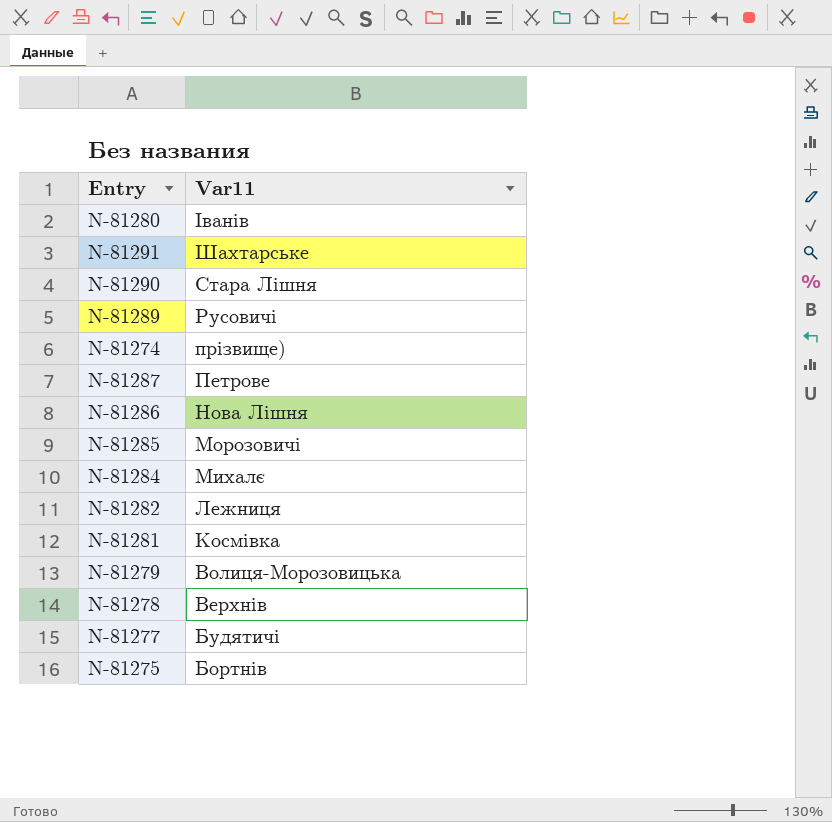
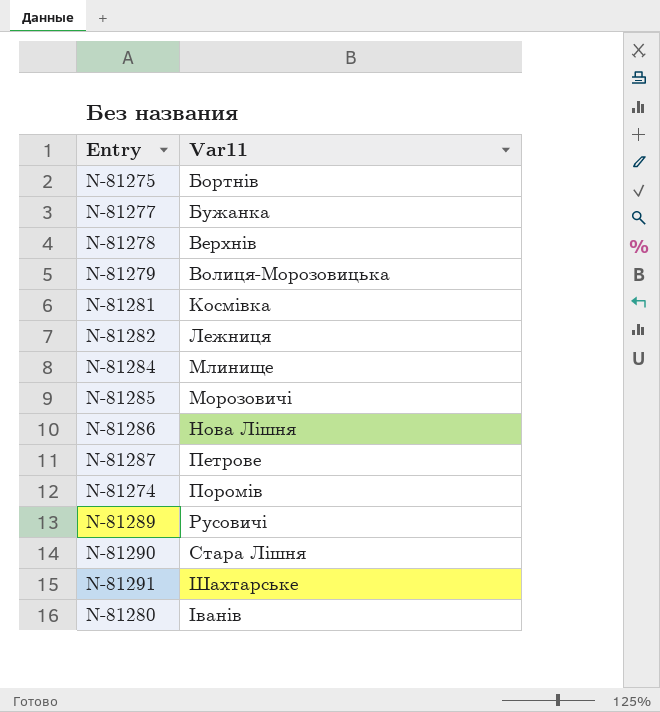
row order: Var11 descending -> Var11 ascending
N-81277 | Var11: Будятичі -> Бужанка
N-81284 | Var11: Михалє -> Млинище
N-81274 | Var11: прізвище) -> Поромів

